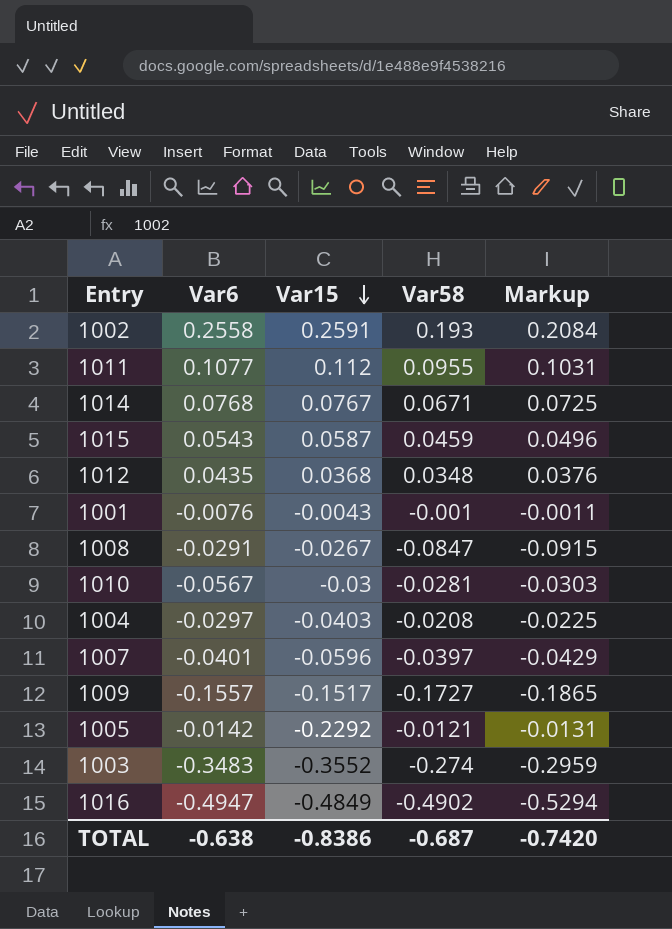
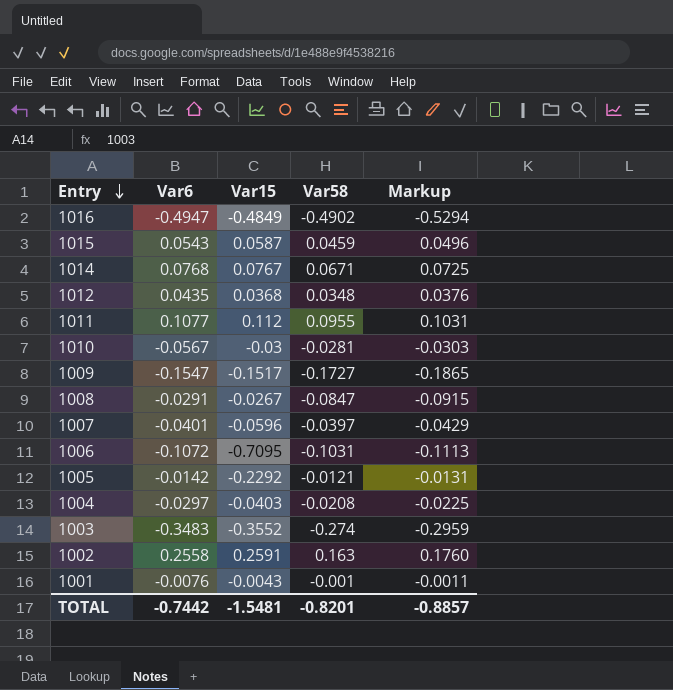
row order: Var15 descending -> Entry descending
1009 | Var6: -0.1557 -> -0.1547
row 1006: none -> -0.1072 | -0.7095 | -0.1031 | -0.1113
1002 | Var58: 0.193 -> 0.163
1002 | Markup: 0.2084 -> 0.1760
TOTAL | Var6: -0.638 -> -0.7442
TOTAL | Var15: -0.8386 -> -1.5481
TOTAL | Var58: -0.687 -> -0.8201
TOTAL | Markup: -0.7420 -> -0.8857

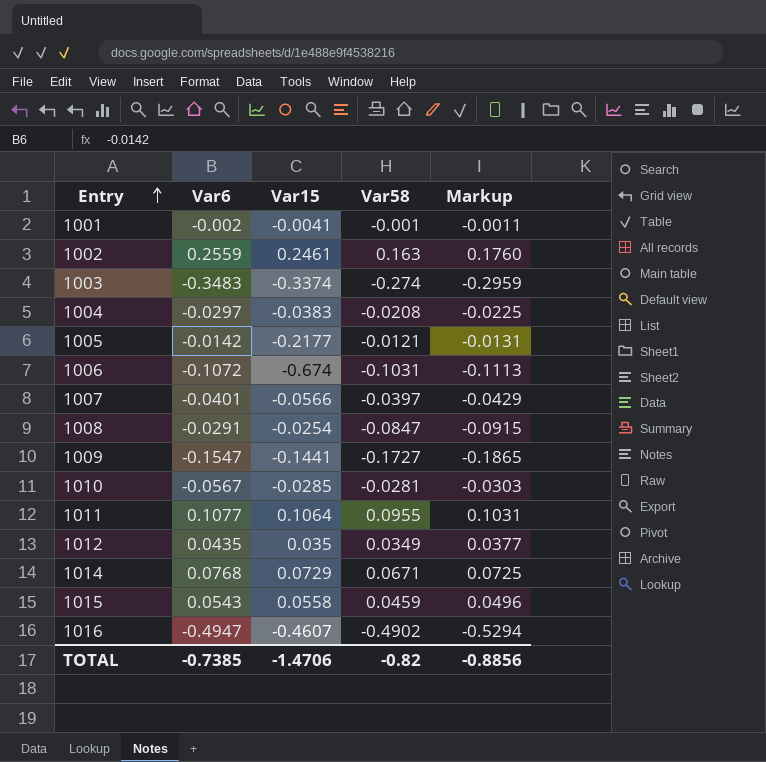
row order: Entry descending -> Entry ascending
1001 | Var6: -0.0076 -> -0.002
1001 | Var15: -0.0043 -> -0.0041
1002 | Var6: 0.2558 -> 0.2559
1002 | Var15: 0.2591 -> 0.2461
1003 | Var15: -0.3552 -> -0.3374
1004 | Var15: -0.0403 -> -0.0383
1005 | Var15: -0.2292 -> -0.2177
1006 | Var15: -0.7095 -> -0.674
1007 | Var15: -0.0596 -> -0.0566
1008 | Var15: -0.0267 -> -0.0254
1009 | Var15: -0.1517 -> -0.1441
1010 | Var15: -0.03 -> -0.0285
1011 | Var15: 0.112 -> 0.1064
1012 | Var15: 0.0368 -> 0.035
1012 | Var58: 0.0348 -> 0.0349
1012 | Markup: 0.0376 -> 0.0377
1014 | Var15: 0.0767 -> 0.0729
1015 | Var15: 0.0587 -> 0.0558
1016 | Var15: -0.4849 -> -0.4607
TOTAL | Var6: -0.7442 -> -0.7385
TOTAL | Var15: -1.5481 -> -1.4706
TOTAL | Var58: -0.8201 -> -0.82
TOTAL | Markup: -0.8857 -> -0.8856

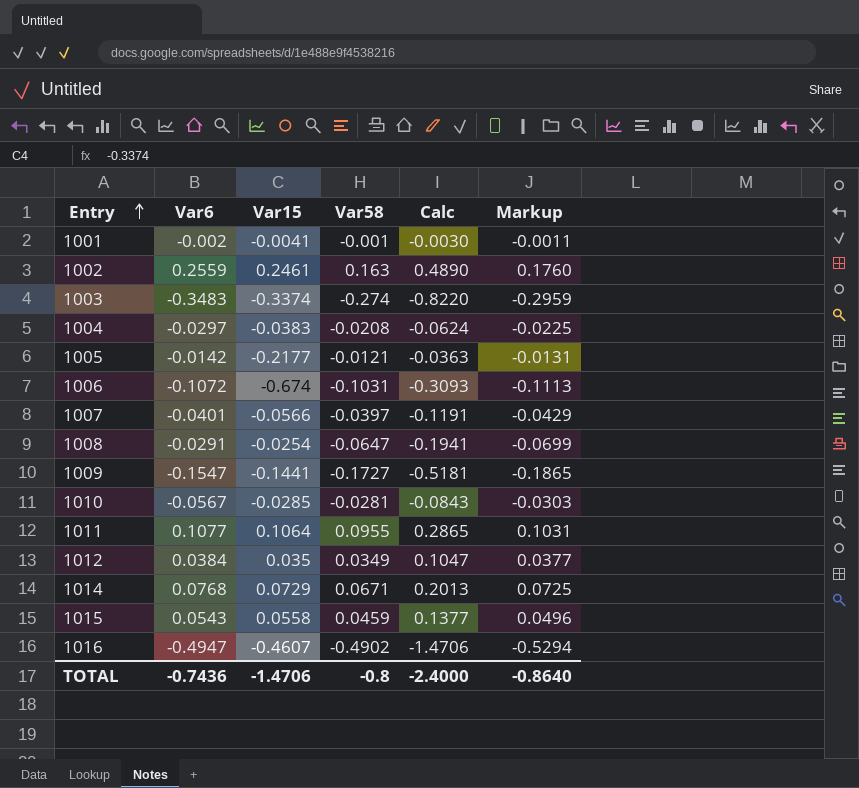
column Calc | formula: none -> [Var58] * 3
1008 | Var58: -0.0847 -> -0.0647
1008 | Markup: -0.0915 -> -0.0699
1012 | Var6: 0.0435 -> 0.0384
TOTAL | Var6: -0.7385 -> -0.7436
TOTAL | Var58: -0.82 -> -0.8
TOTAL | Markup: -0.8856 -> -0.8640

